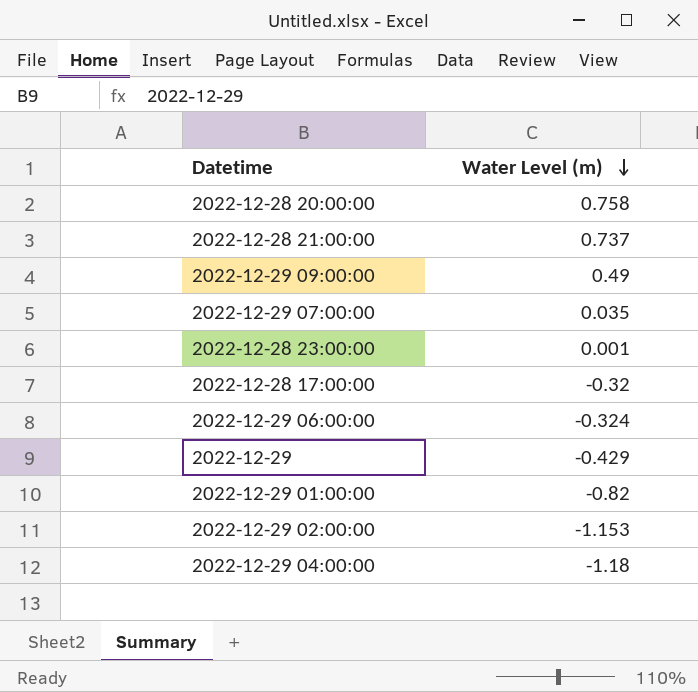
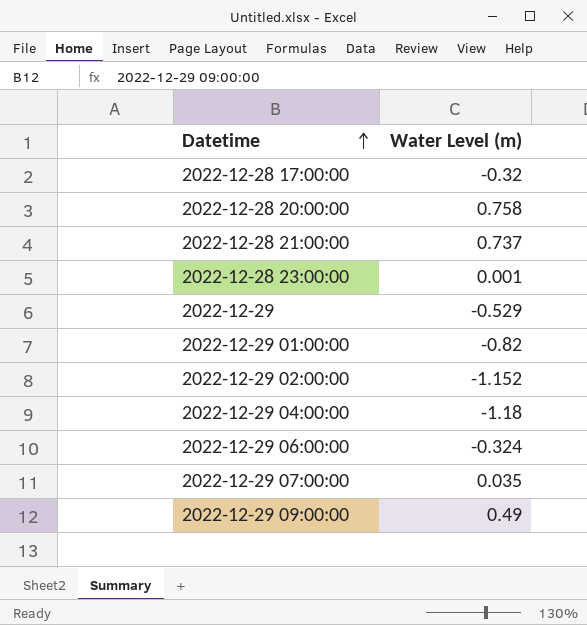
row order: Water Level (m) descending -> Datetime ascending
2022-12-29 | Water Level (m): -0.429 -> -0.529
2022-12-29 02:00:00 | Water Level (m): -1.153 -> -1.152

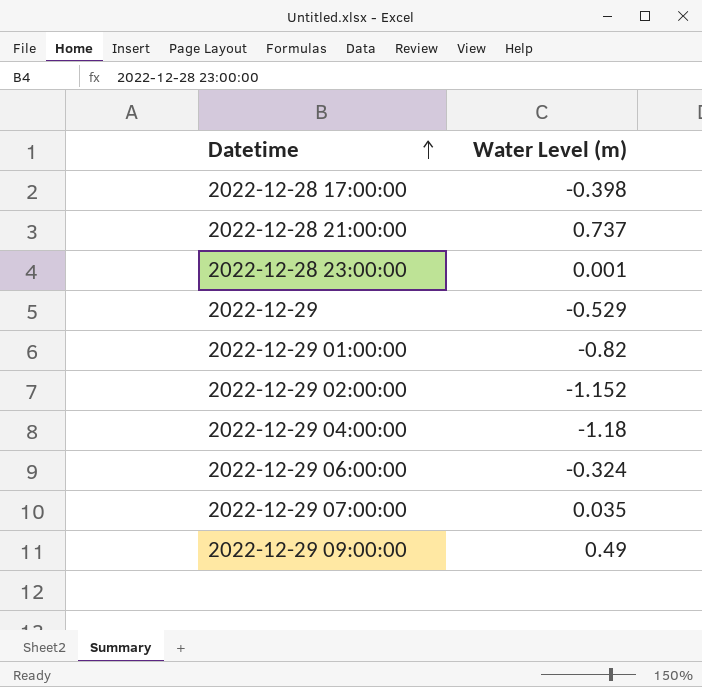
row 2022-12-28 20:00:00: 0.758 -> none
2022-12-28 17:00:00 | Water Level (m): -0.32 -> -0.398

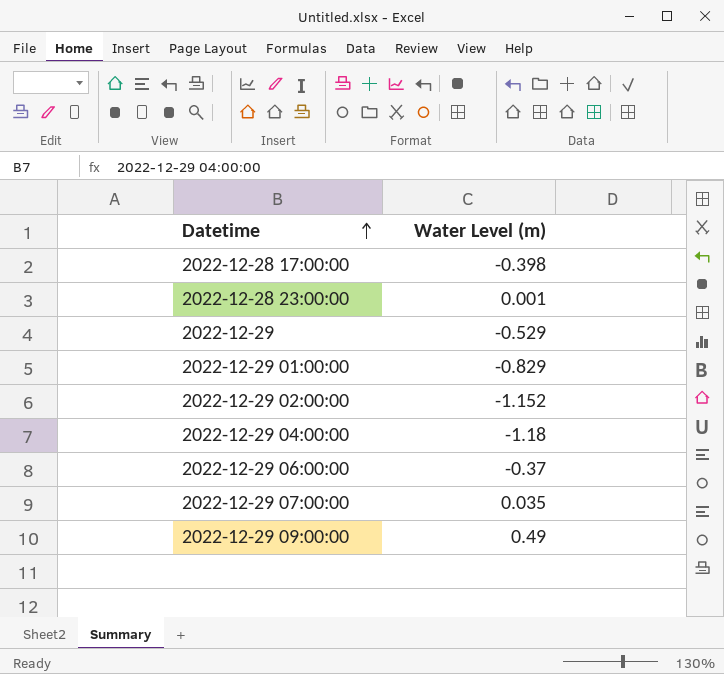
row 2022-12-28 21:00:00: 0.737 -> none
2022-12-29 01:00:00 | Water Level (m): -0.82 -> -0.829
2022-12-29 06:00:00 | Water Level (m): -0.324 -> -0.37

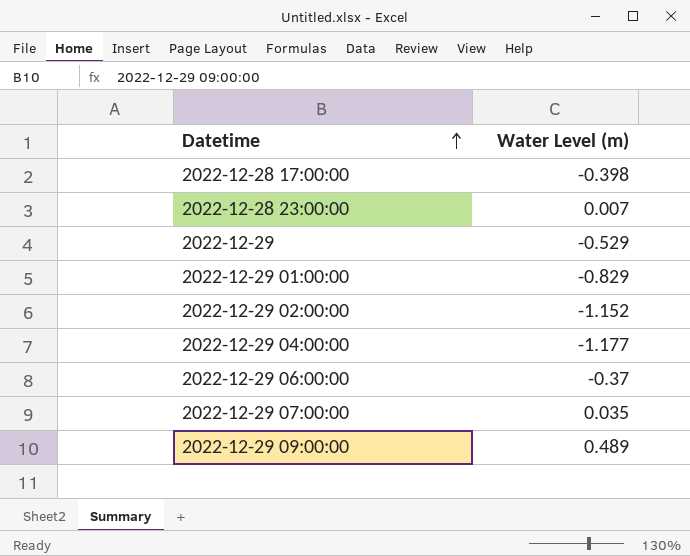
2022-12-28 23:00:00 | Water Level (m): 0.001 -> 0.007
2022-12-29 04:00:00 | Water Level (m): -1.18 -> -1.177
2022-12-29 09:00:00 | Water Level (m): 0.49 -> 0.489

